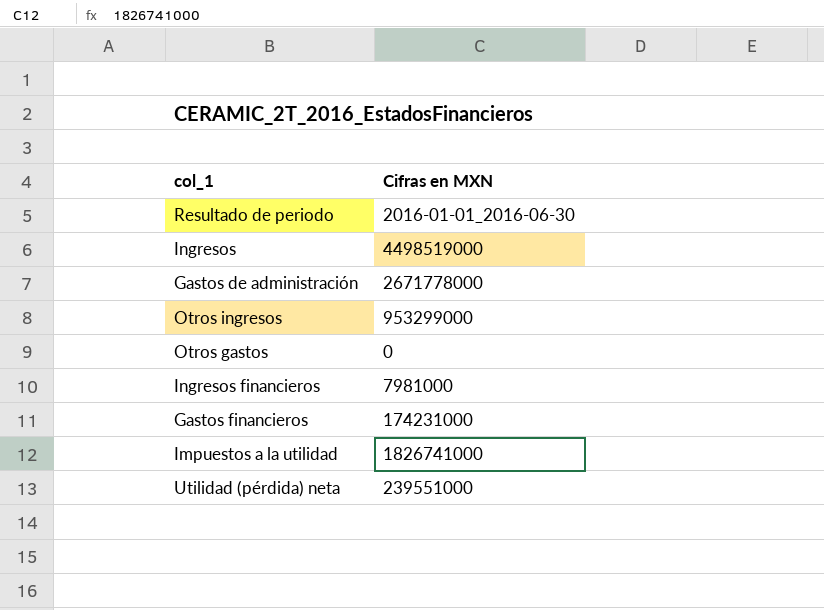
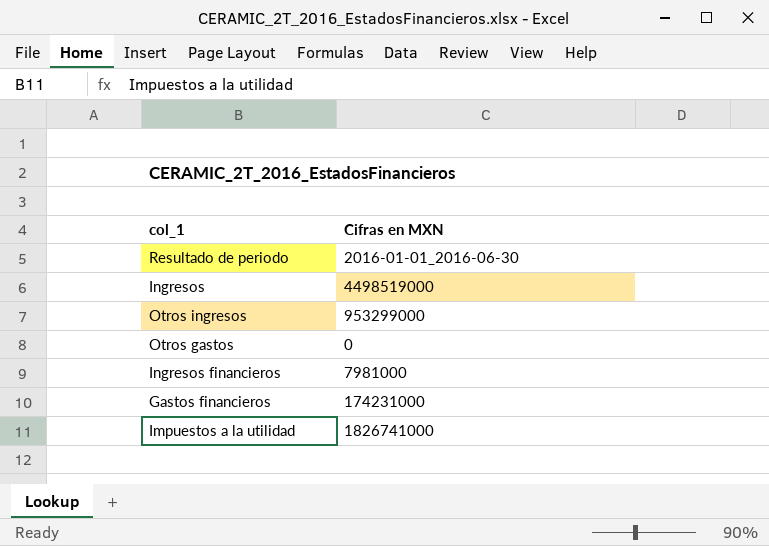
row Gastos de administración: 2671778000 -> none
row Utilidad (pérdida) neta: 239551000 -> none

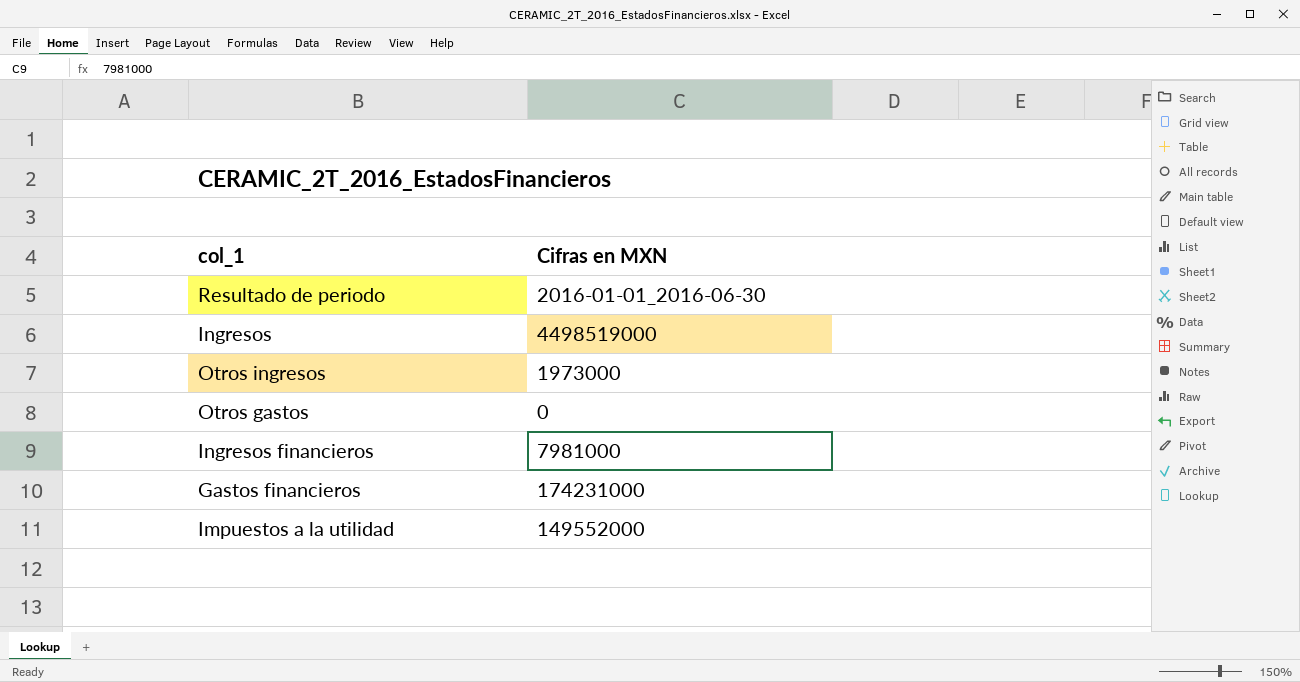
Otros ingresos | Cifras en MXN: 953299000 -> 1973000
Impuestos a la utilidad | Cifras en MXN: 1826741000 -> 149552000

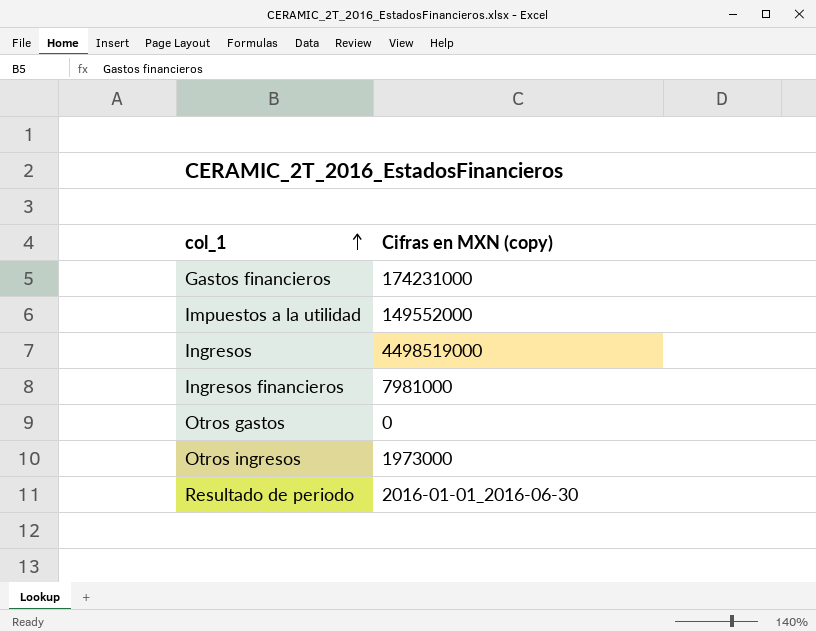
row order: none -> col_1 ascending
column name: Cifras en MXN -> Cifras en MXN (copy)

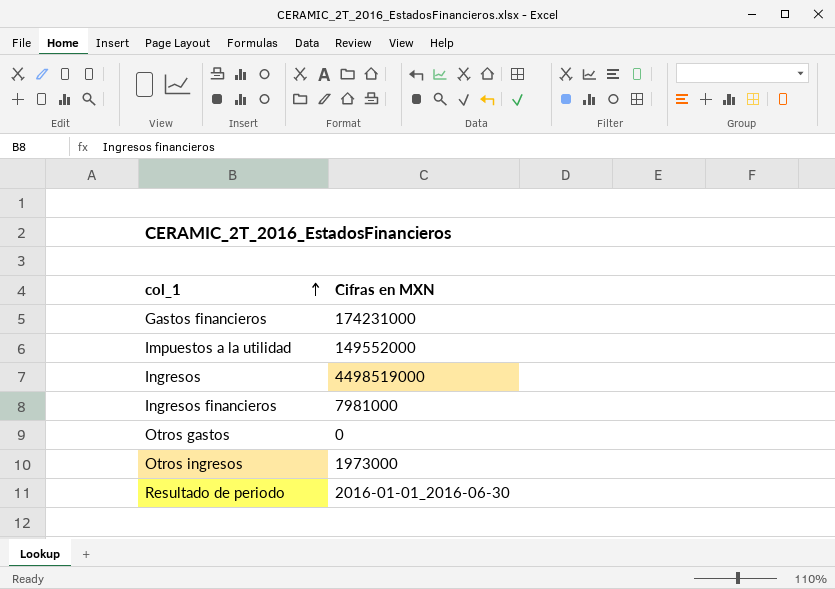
column name: Cifras en MXN (copy) -> Cifras en MXN

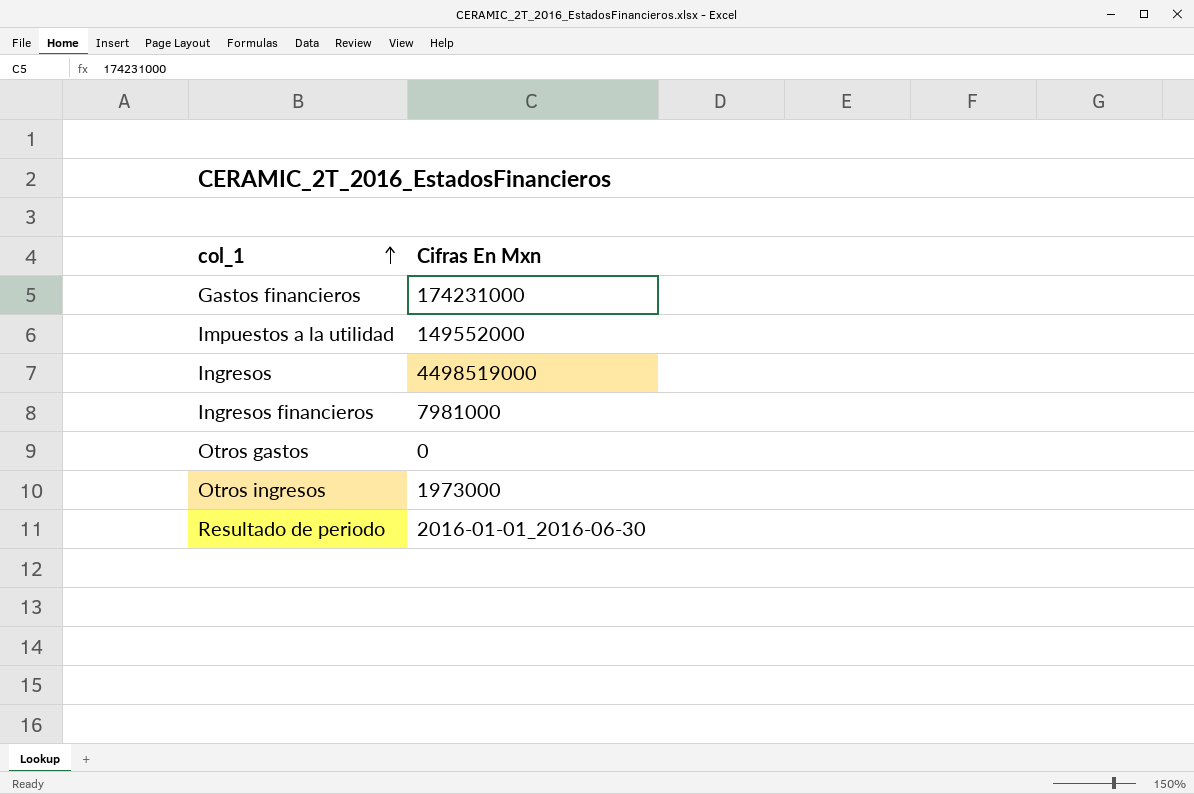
column name: Cifras en MXN -> Cifras En Mxn

